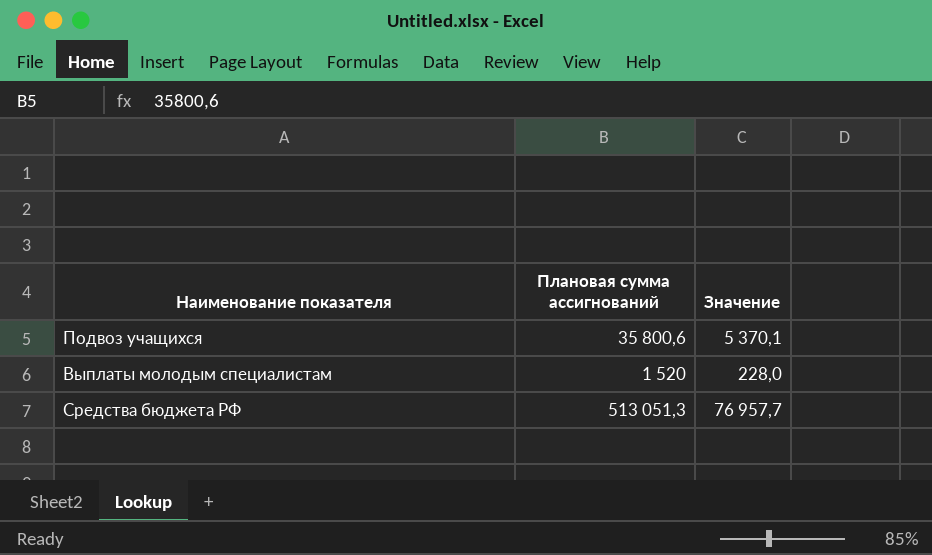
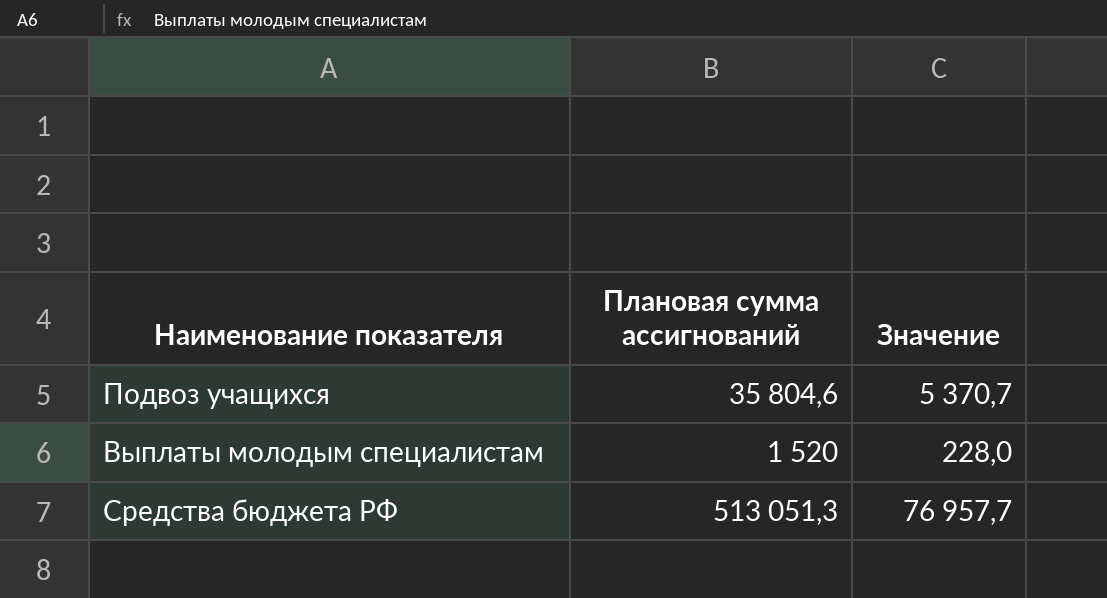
Подвоз учащихся | Плановая сумма ассигнований: 35 800,6 -> 35 804,6
Подвоз учащихся | Значение: 5 370,1 -> 5 370,7

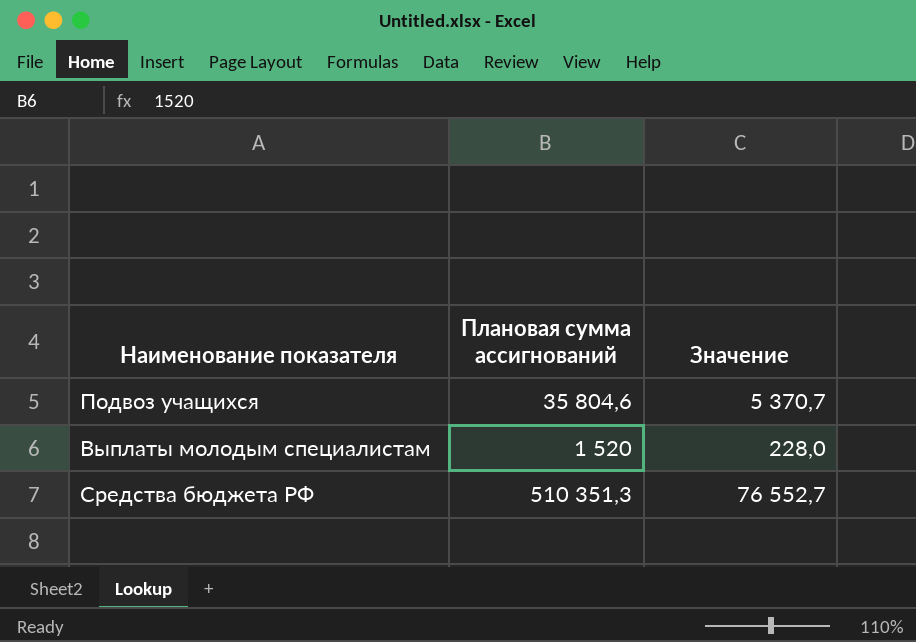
Средства бюджета РФ | Плановая сумма ассигнований: 513 051,3 -> 510 351,3
Средства бюджета РФ | Значение: 76 957,7 -> 76 552,7

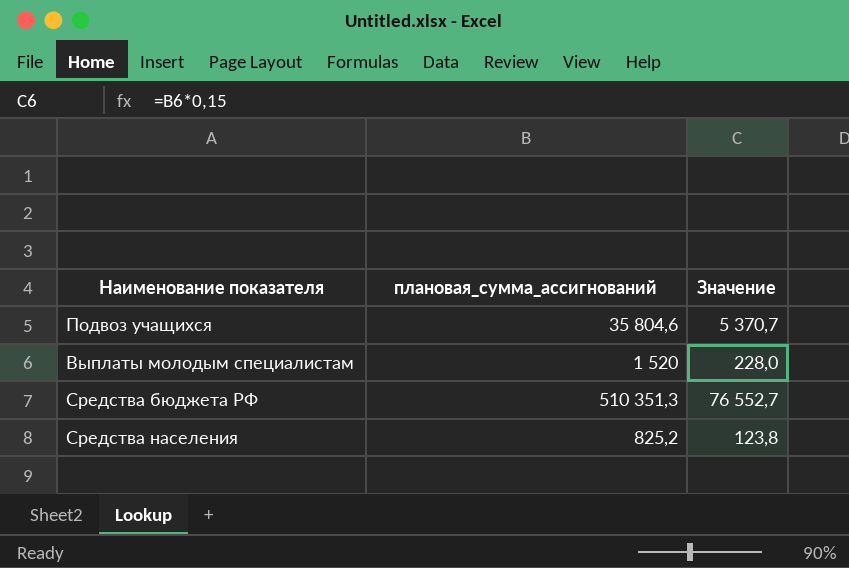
column name: Плановая сумма ассигнований -> плановая_сумма_ассигнований
row Средства населения: none -> 825,2 | 123,8

